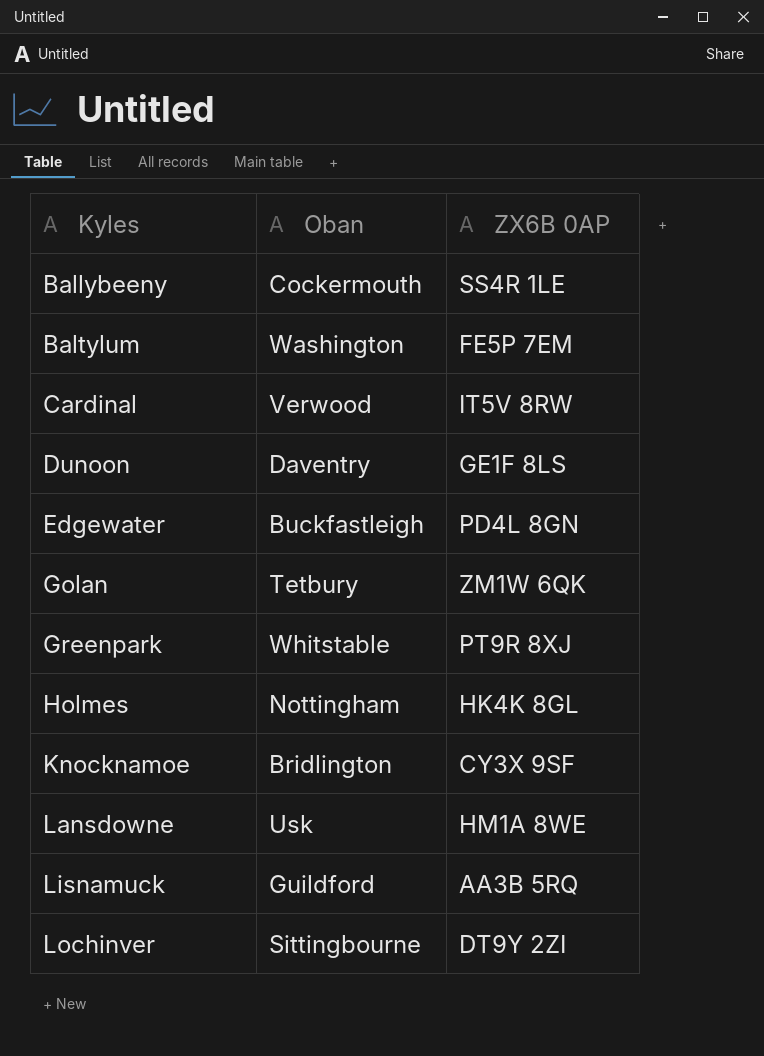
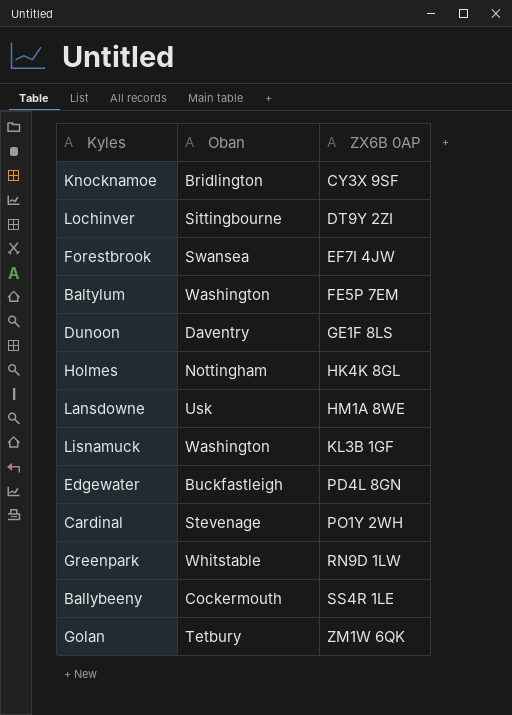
row order: Kyles ascending -> ZX6B 0AP ascending
row Forestbrook: none -> Swansea | EF7I 4JW
Lisnamuck | Oban: Guildford -> Washington
Lisnamuck | ZX6B 0AP: AA3B 5RQ -> KL3B 1GF
Cardinal | Oban: Verwood -> Stevenage
Cardinal | ZX6B 0AP: IT5V 8RW -> PO1Y 2WH
Greenpark | ZX6B 0AP: PT9R 8XJ -> RN9D 1LW

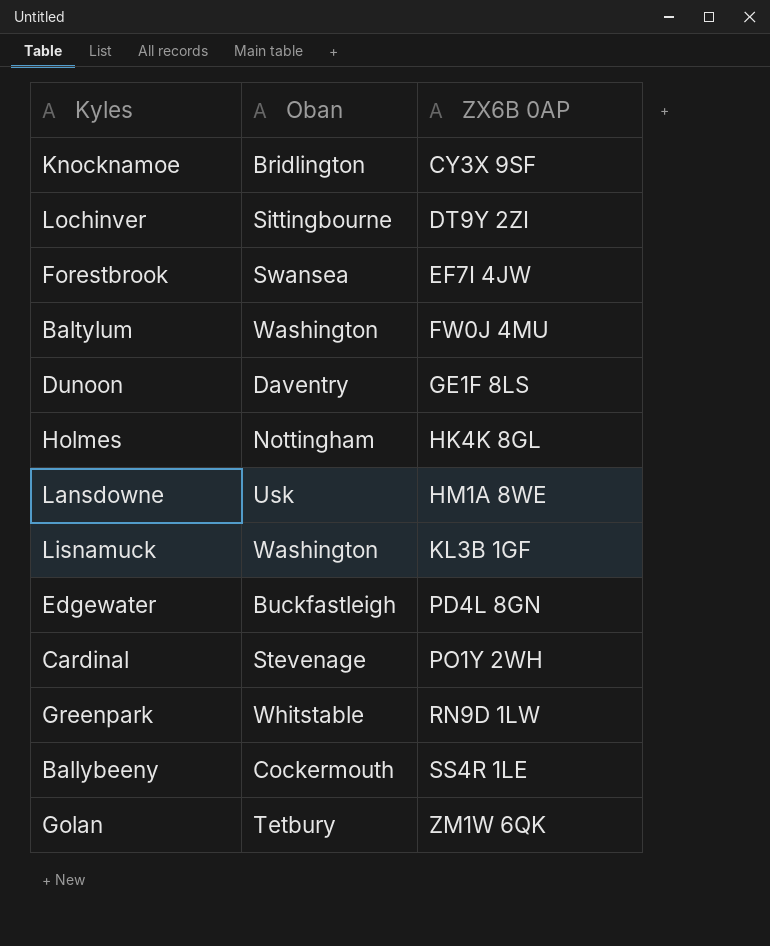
Baltylum | ZX6B 0AP: FE5P 7EM -> FW0J 4MU

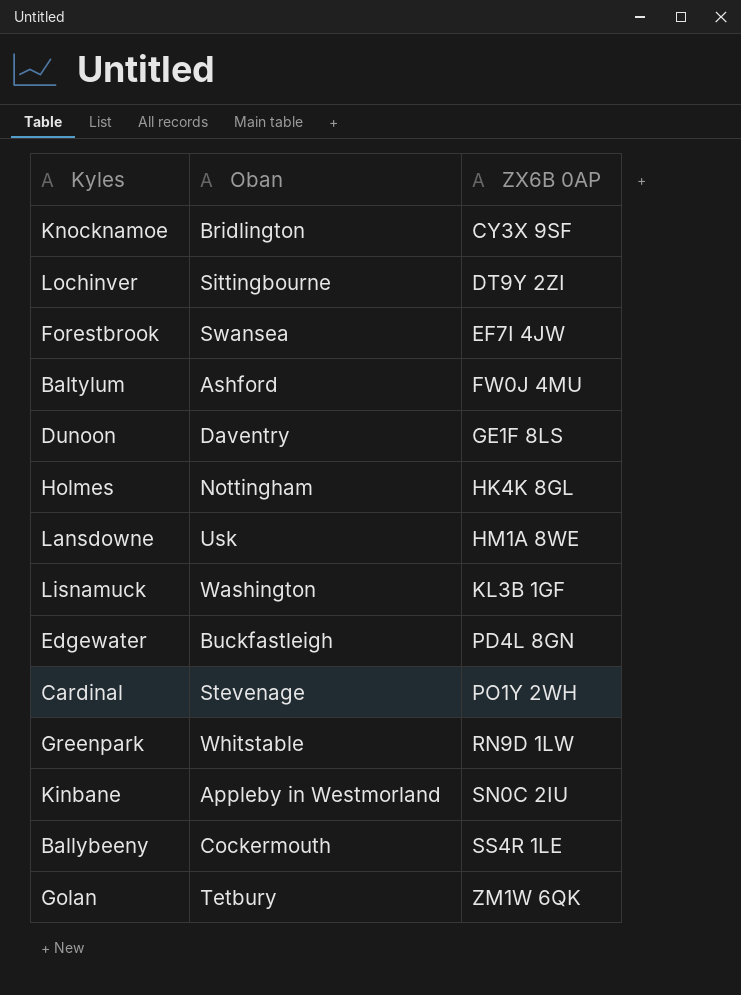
Baltylum | Oban: Washington -> Ashford
row Kinbane: none -> Appleby in Westmorland | SN0C 2IU

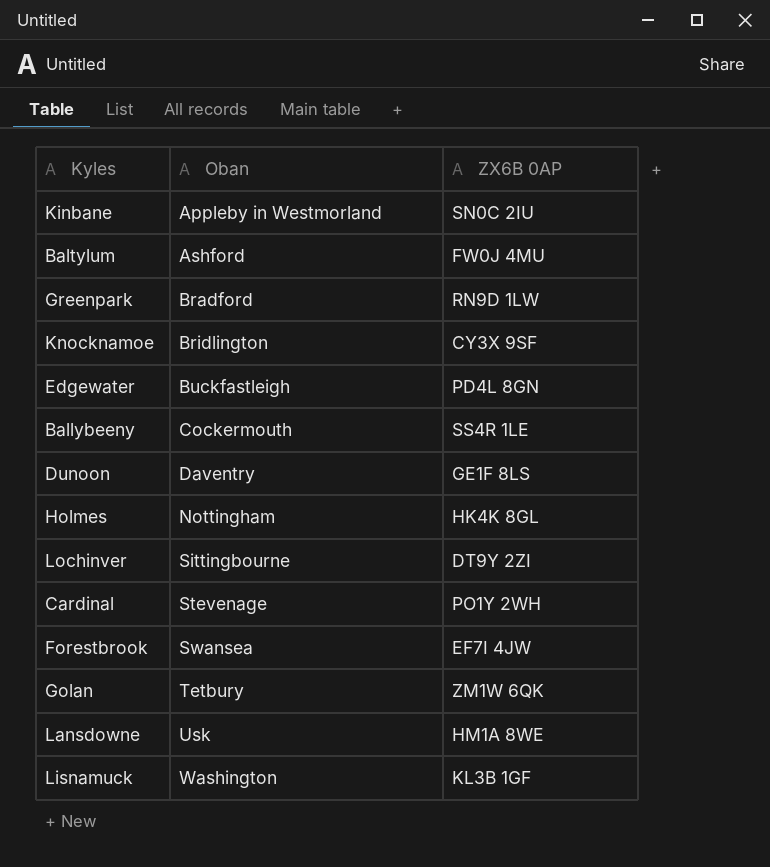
row order: ZX6B 0AP ascending -> Oban ascending
Greenpark | Oban: Whitstable -> Bradford

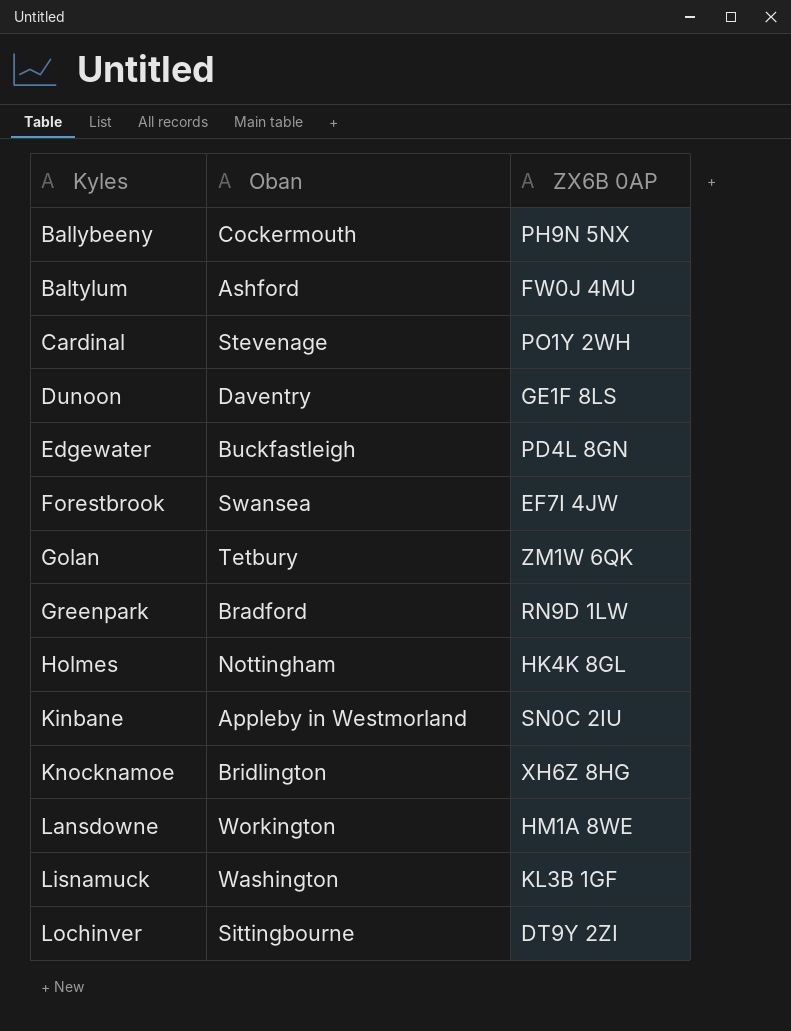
row order: Oban ascending -> Kyles ascending
Ballybeeny | ZX6B 0AP: SS4R 1LE -> PH9N 5NX
Knocknamoe | ZX6B 0AP: CY3X 9SF -> XH6Z 8HG
Lansdowne | Oban: Usk -> Workington

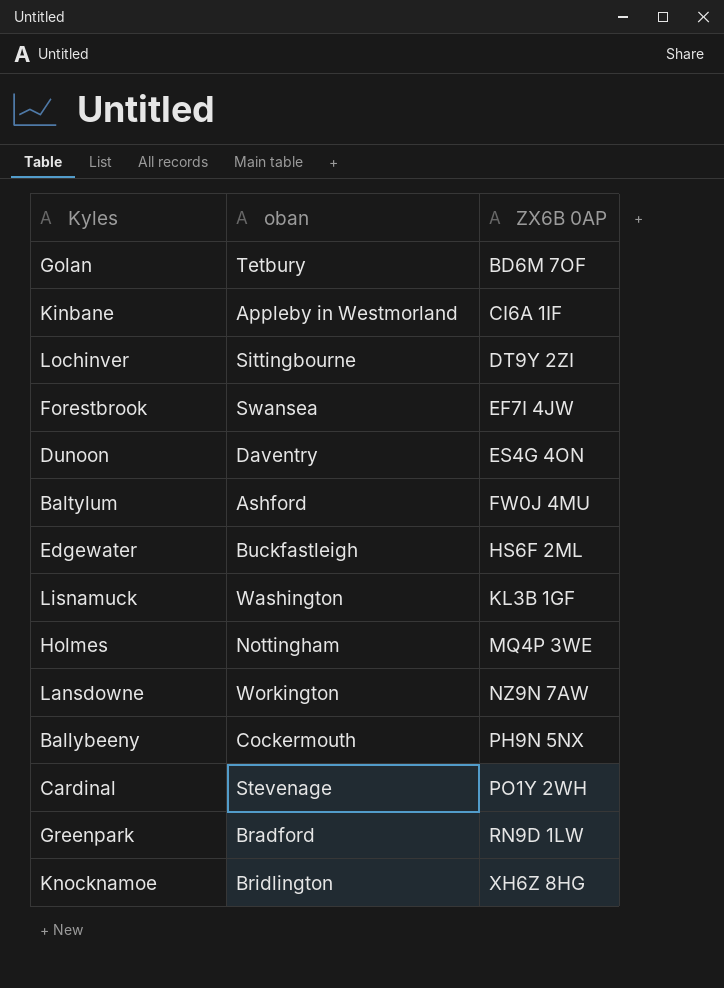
row order: Kyles ascending -> ZX6B 0AP ascending
column name: Oban -> oban
Golan | ZX6B 0AP: ZM1W 6QK -> BD6M 7OF
Kinbane | ZX6B 0AP: SN0C 2IU -> CI6A 1IF
Dunoon | ZX6B 0AP: GE1F 8LS -> ES4G 4ON
Edgewater | ZX6B 0AP: PD4L 8GN -> HS6F 2ML
Holmes | ZX6B 0AP: HK4K 8GL -> MQ4P 3WE
Lansdowne | ZX6B 0AP: HM1A 8WE -> NZ9N 7AW

